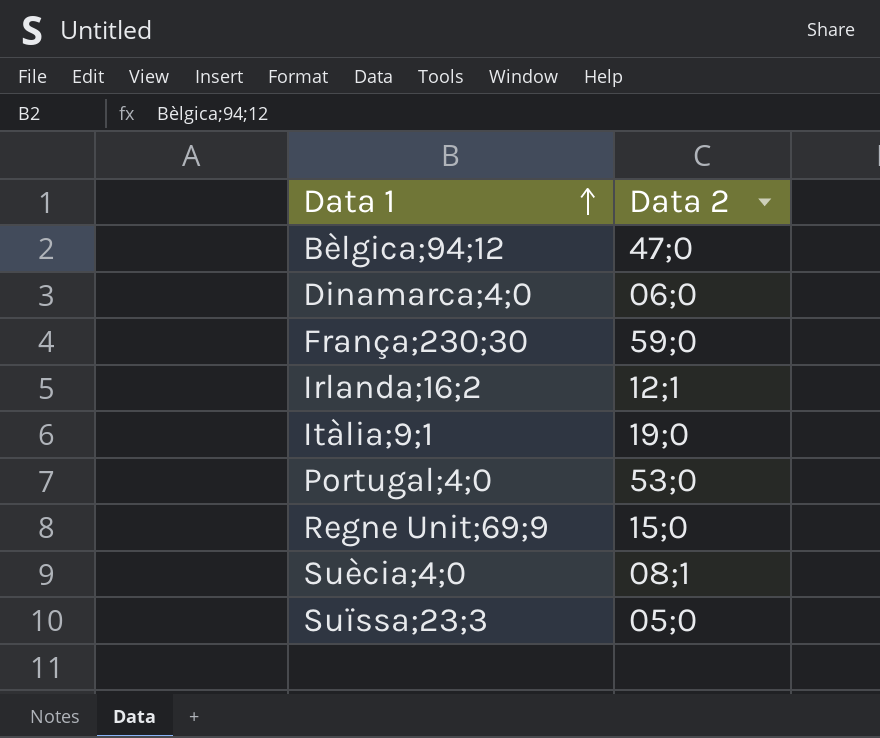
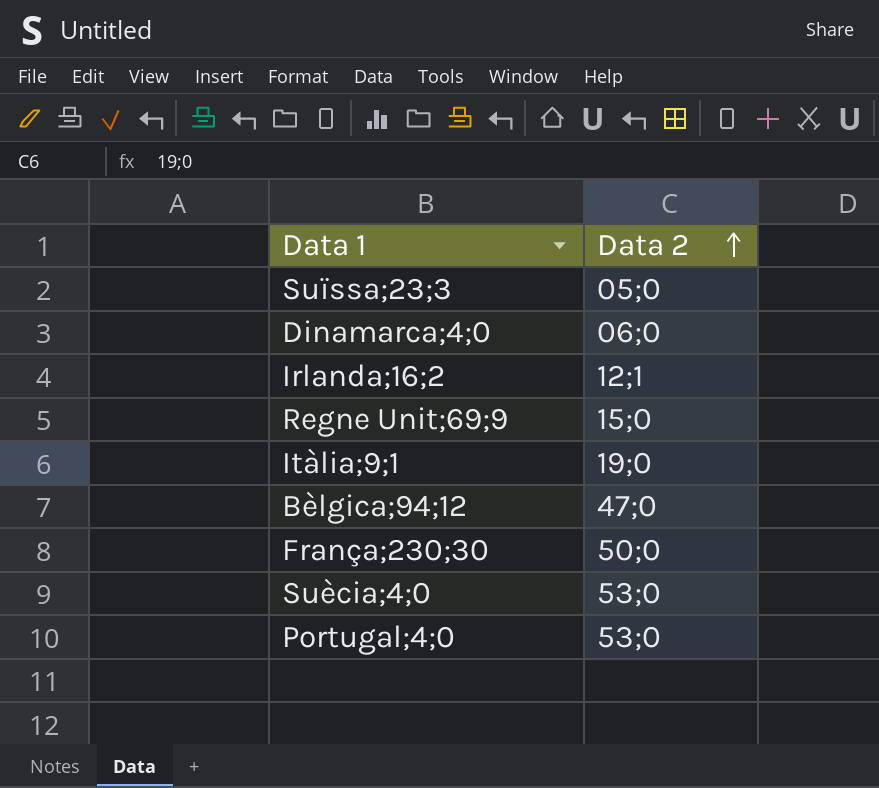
row order: Data 1 ascending -> Data 2 ascending
França;230;30 | Data 2: 59;0 -> 50;0
Suècia;4;0 | Data 2: 08;1 -> 53;0

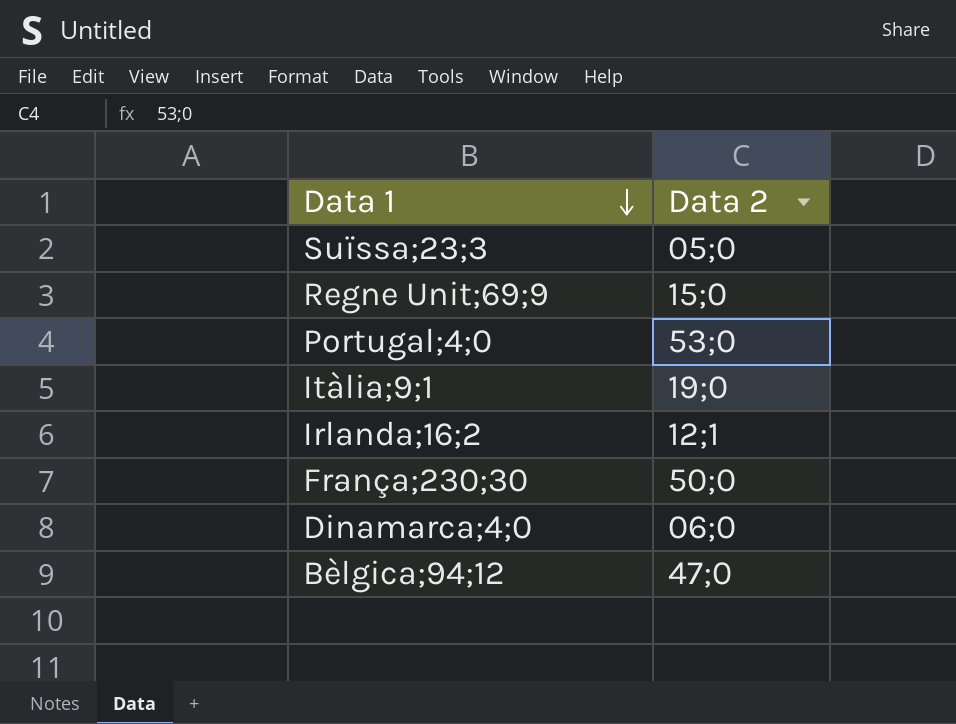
row order: Data 2 ascending -> Data 1 descending
row Suècia;4;0: 53;0 -> none

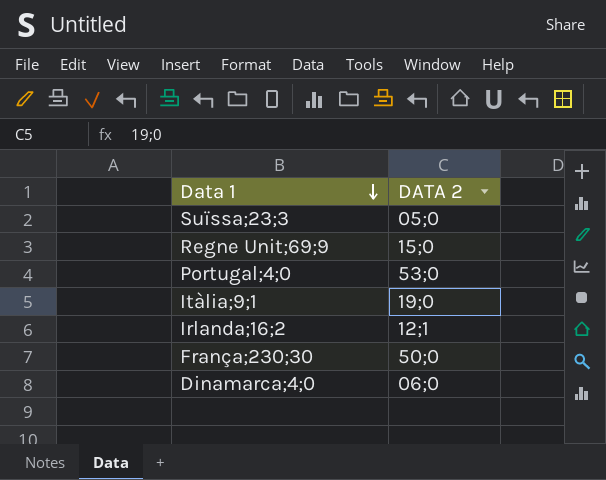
column name: Data 2 -> DATA 2
row Bèlgica;94;12: 47;0 -> none

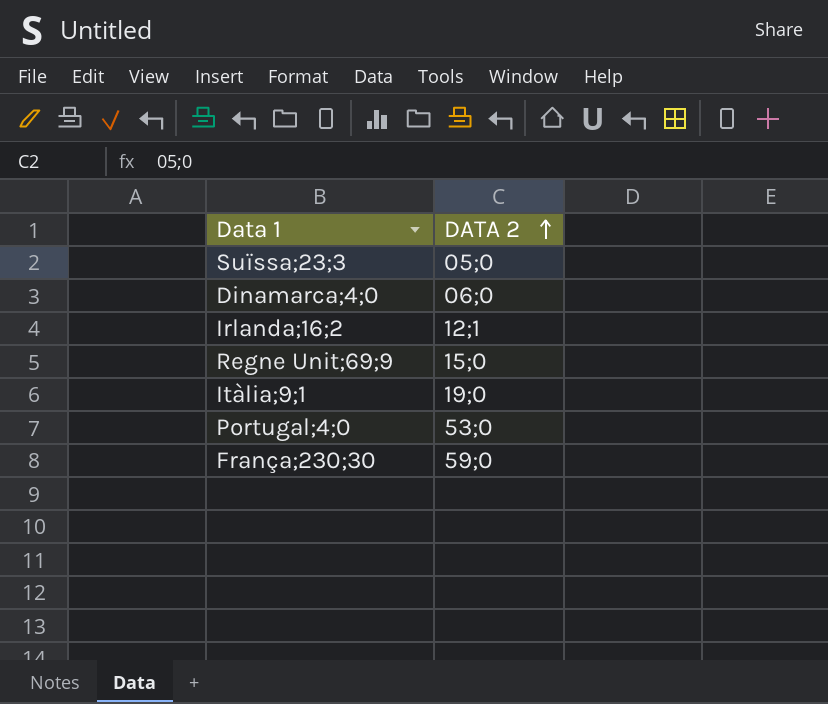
row order: Data 1 descending -> DATA 2 ascending
França;230;30 | DATA 2: 50;0 -> 59;0

